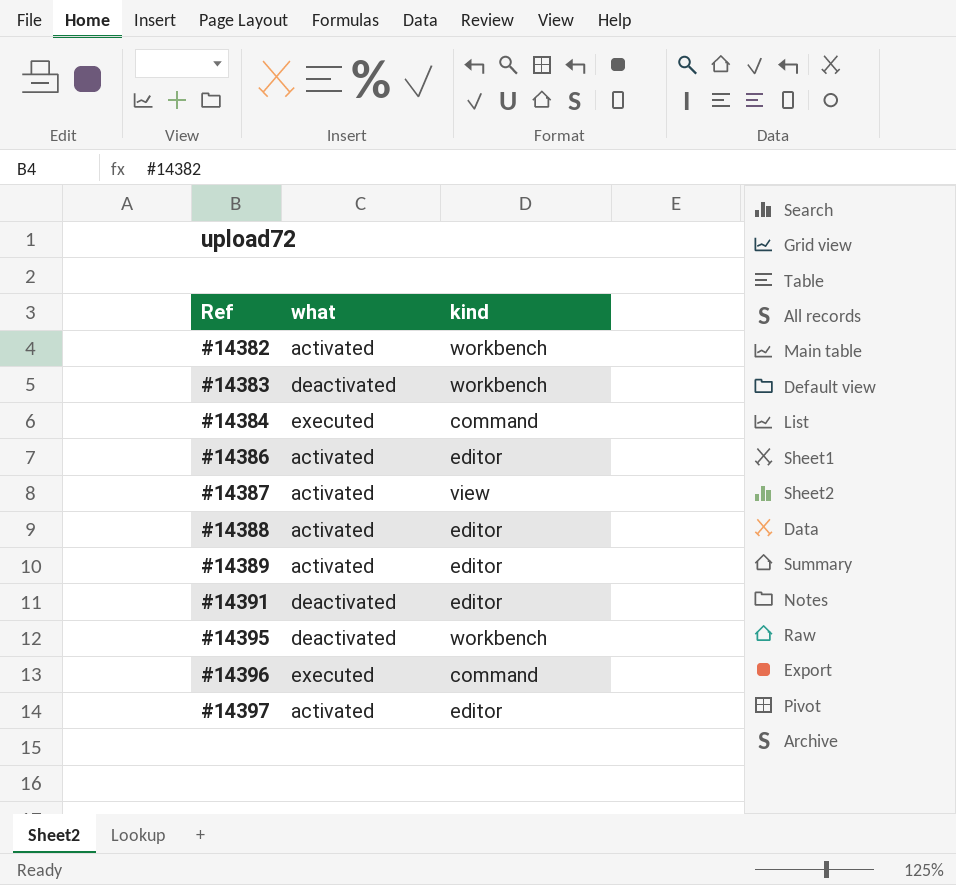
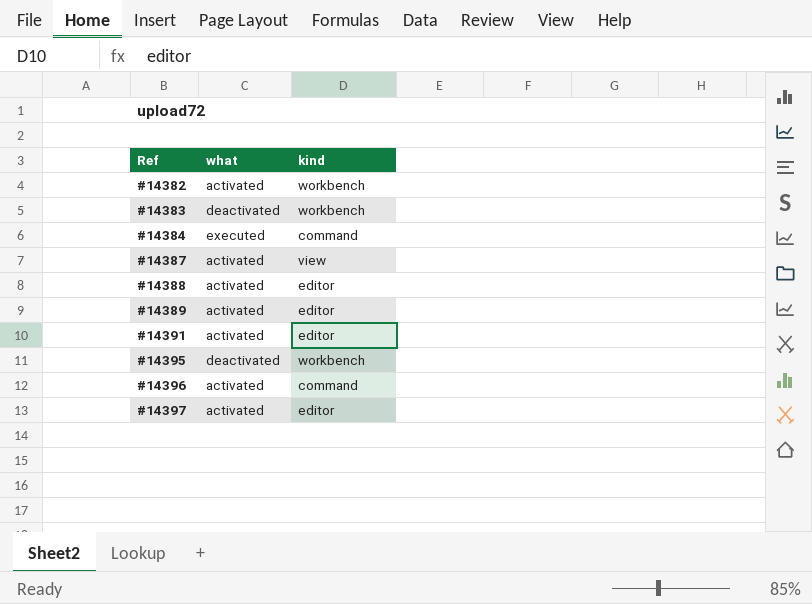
row #14386: activated | editor -> none
#14391 | what: deactivated -> activated
#14396 | what: executed -> activated

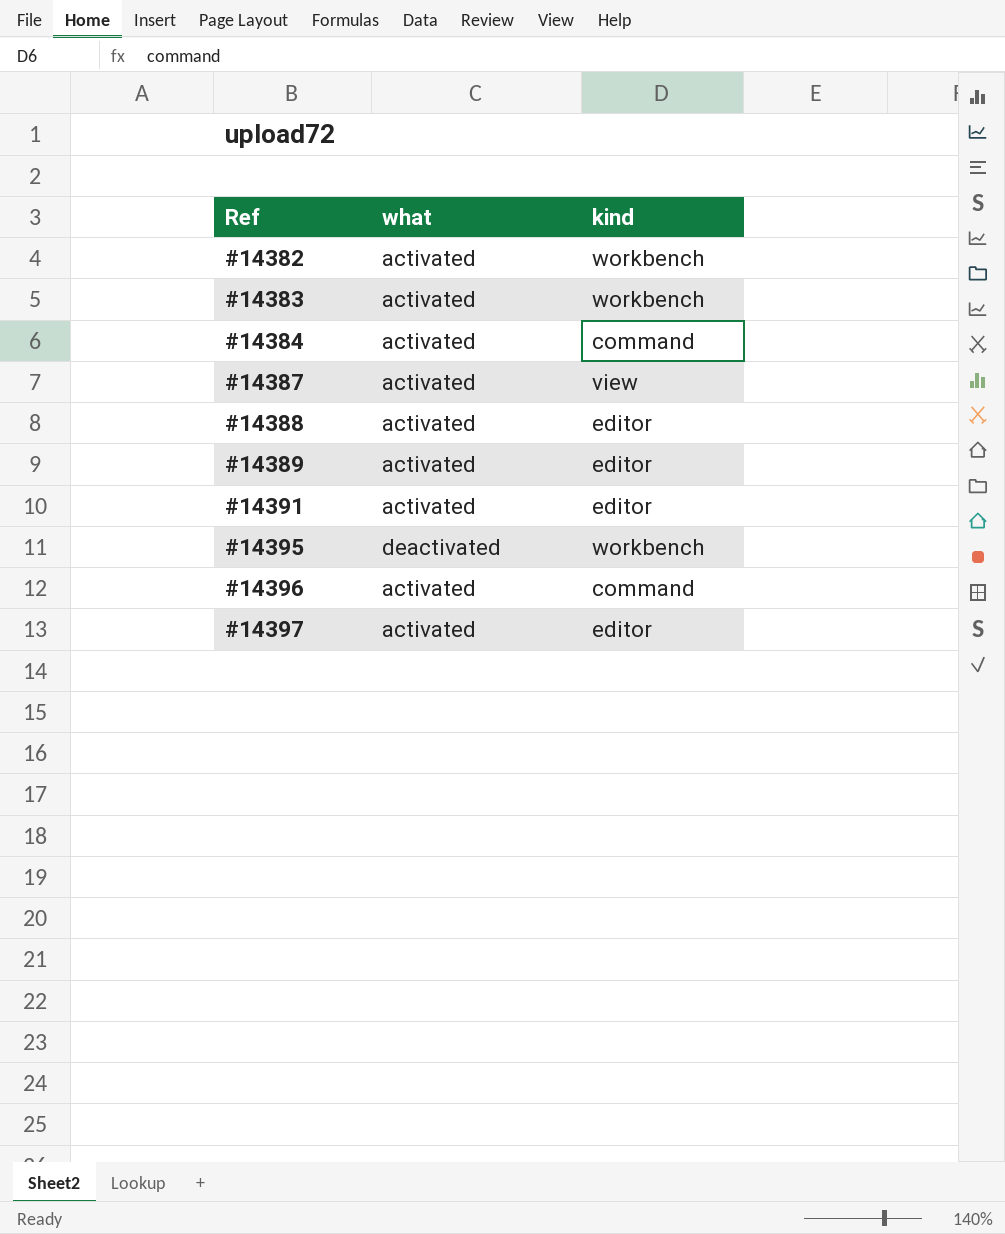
#14383 | what: deactivated -> activated
#14384 | what: executed -> activated

